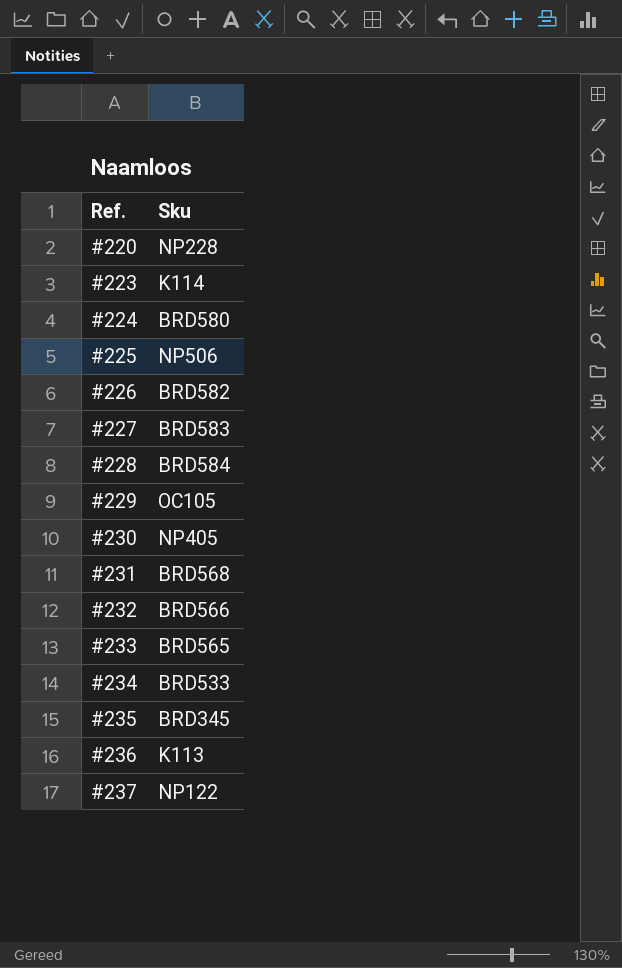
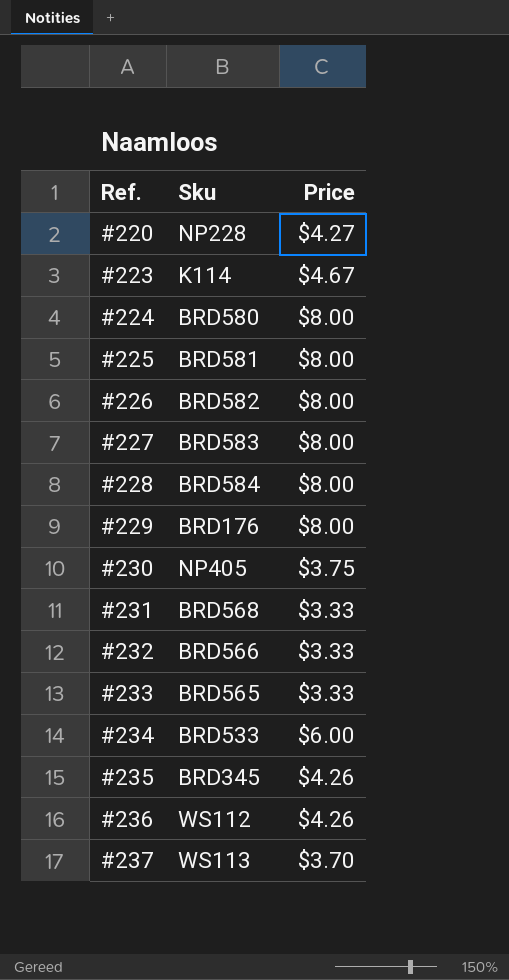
column Price | position: none -> 3
#225 | Sku: NP506 -> BRD581
#229 | Sku: OC105 -> BRD176
#236 | Sku: K113 -> WS112
#237 | Sku: NP122 -> WS113

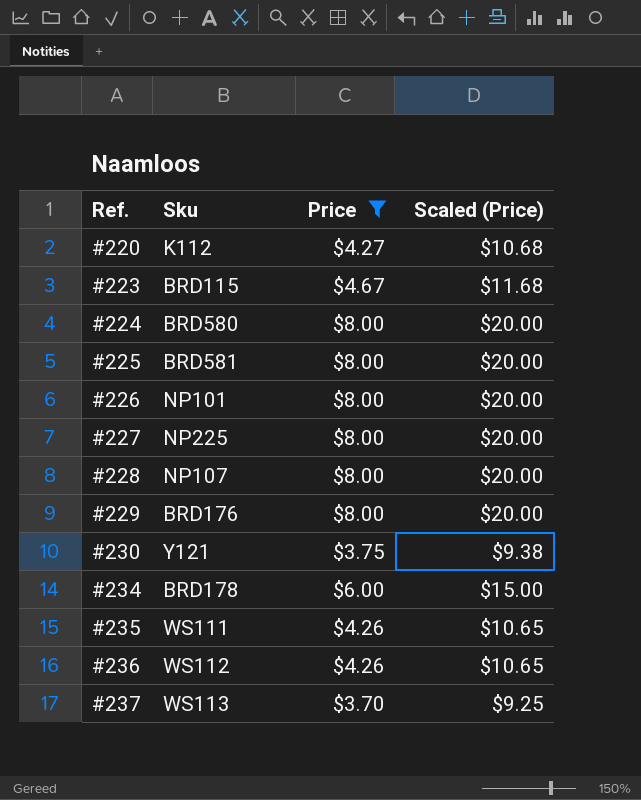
filter: none -> Price != $3.33
column Scaled (Price) | formula: none -> [Price] * 2.5
#220 | Sku: NP228 -> K112
#223 | Sku: K114 -> BRD115
#226 | Sku: BRD582 -> NP101
#227 | Sku: BRD583 -> NP225
#228 | Sku: BRD584 -> NP107
#230 | Sku: NP405 -> Y121
#234 | Sku: BRD533 -> BRD178
#235 | Sku: BRD345 -> WS111

